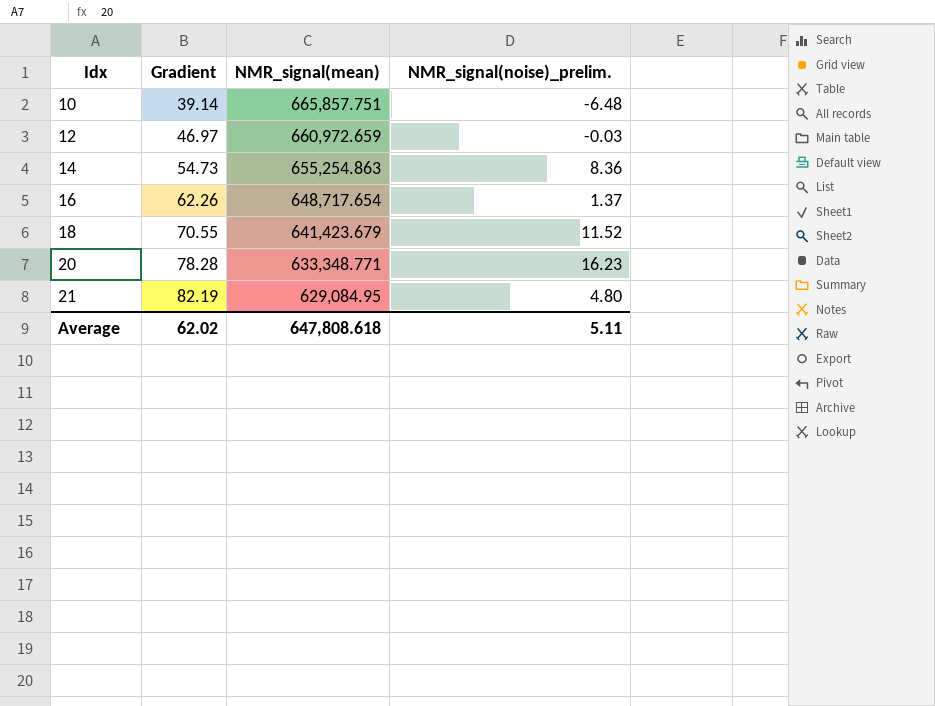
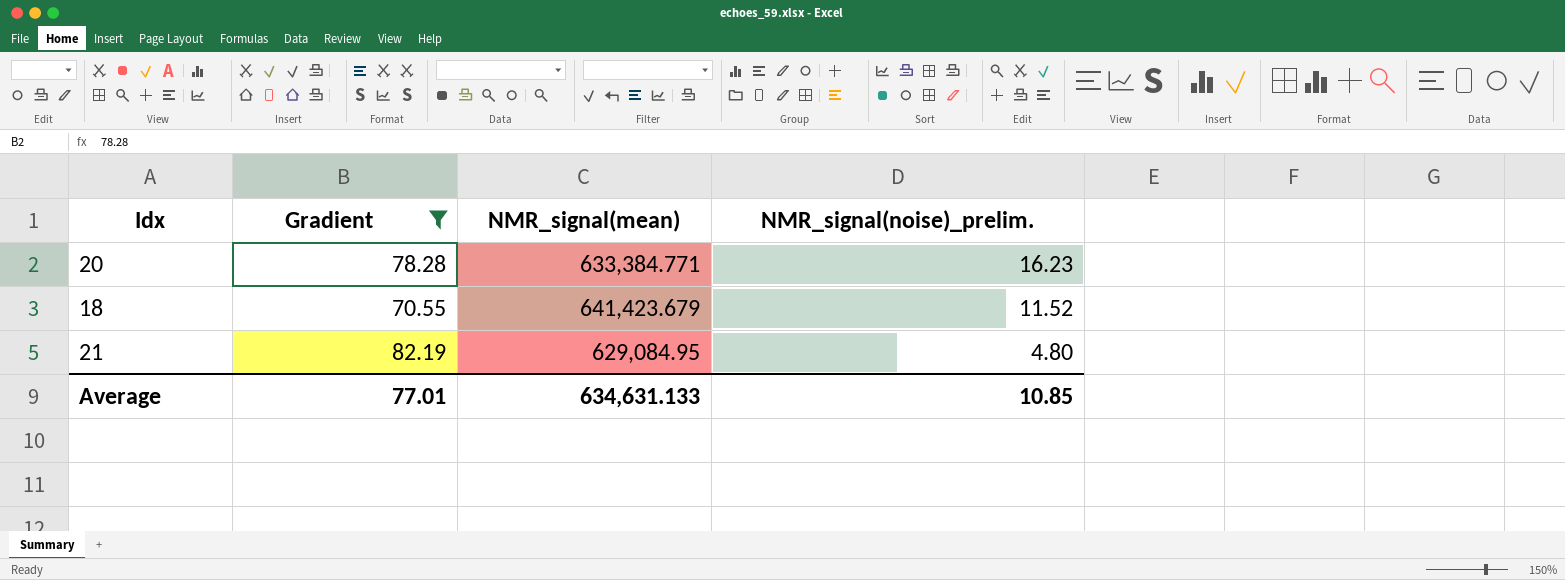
filter: none -> Gradient >= 70.55
row order: Idx ascending -> NMR_signal(noise)_prelim. descending
20 | NMR_signal(mean): 633,348.771 -> 633,384.771
Average | Gradient: 62.02 -> 77.01
Average | NMR_signal(mean): 647,808.618 -> 634,631.133
Average | NMR_signal(noise)_prelim.: 5.11 -> 10.85

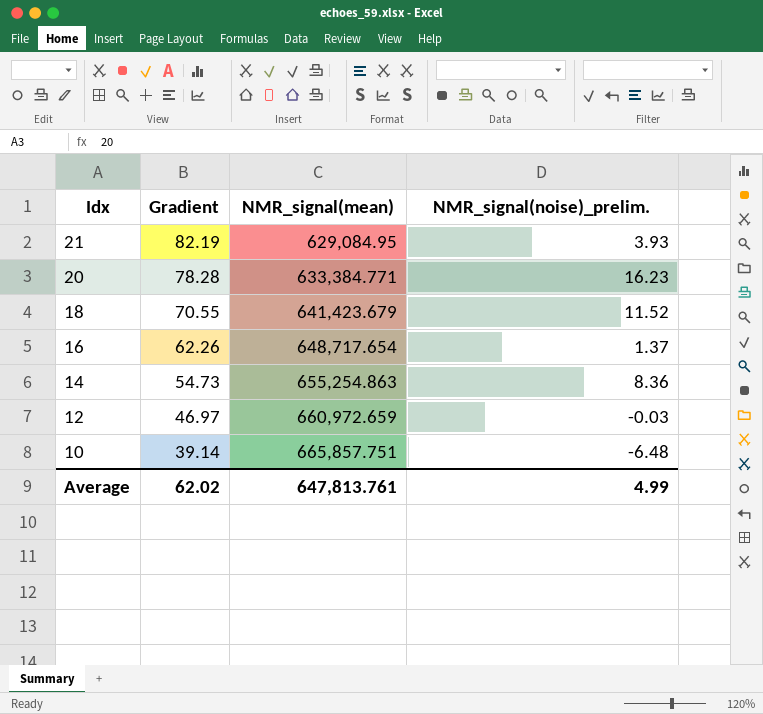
filter: Gradient >= 70.55 -> none
row order: NMR_signal(noise)_prelim. descending -> Idx descending
21 | NMR_signal(noise)_prelim.: 4.80 -> 3.93
Average | Gradient: 77.01 -> 62.02
Average | NMR_signal(mean): 634,631.133 -> 647,813.761
Average | NMR_signal(noise)_prelim.: 10.85 -> 4.99

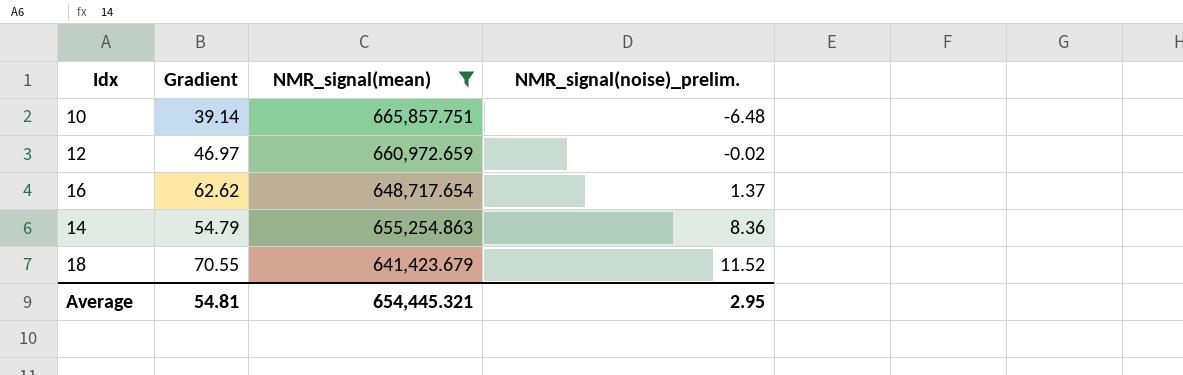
filter: none -> NMR_signal(mean) >= 641,423.679
row order: Idx descending -> NMR_signal(noise)_prelim. ascending
12 | NMR_signal(noise)_prelim.: -0.03 -> -0.02
16 | Gradient: 62.26 -> 62.62
14 | Gradient: 54.73 -> 54.79
Average | Gradient: 62.02 -> 54.81
Average | NMR_signal(mean): 647,813.761 -> 654,445.321
Average | NMR_signal(noise)_prelim.: 4.99 -> 2.95

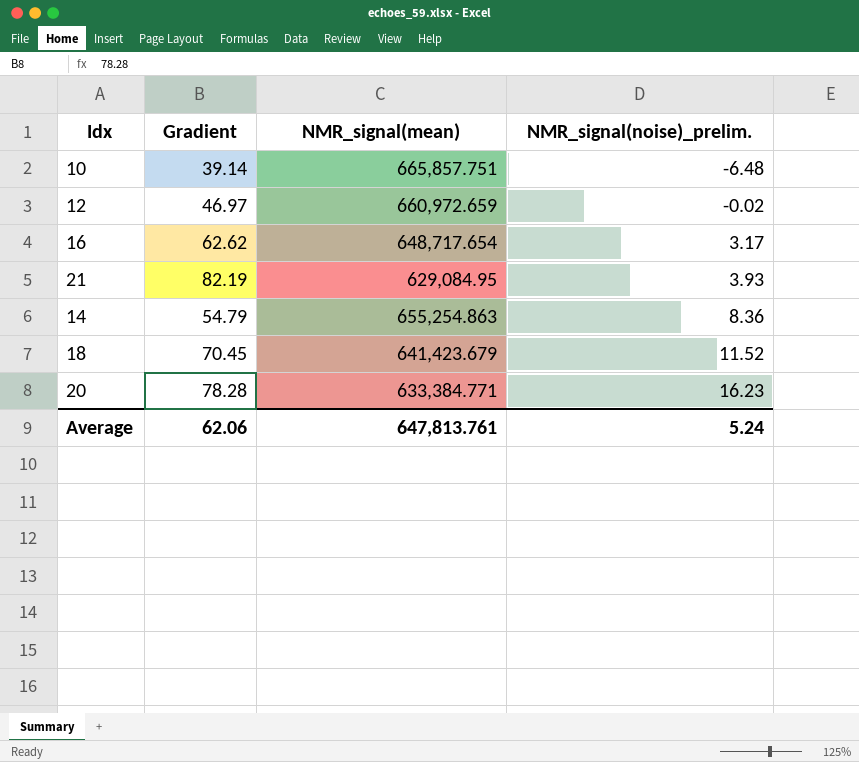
filter: NMR_signal(mean) >= 641,423.679 -> none
16 | NMR_signal(noise)_prelim.: 1.37 -> 3.17
18 | Gradient: 70.55 -> 70.45
Average | Gradient: 54.81 -> 62.06
Average | NMR_signal(mean): 654,445.321 -> 647,813.761
Average | NMR_signal(noise)_prelim.: 2.95 -> 5.24

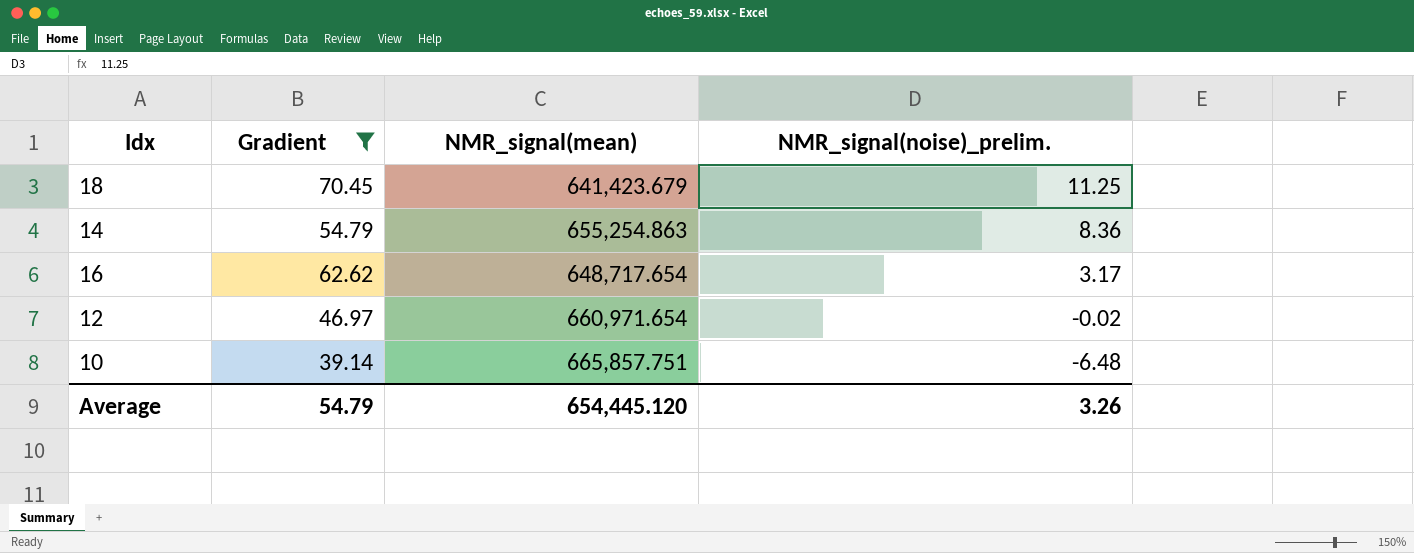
filter: none -> Gradient <= 70.45
row order: NMR_signal(noise)_prelim. ascending -> NMR_signal(noise)_prelim. descending
18 | NMR_signal(noise)_prelim.: 11.52 -> 11.25
12 | NMR_signal(mean): 660,972.659 -> 660,971.654
Average | Gradient: 62.06 -> 54.79
Average | NMR_signal(mean): 647,813.761 -> 654,445.120
Average | NMR_signal(noise)_prelim.: 5.24 -> 3.26

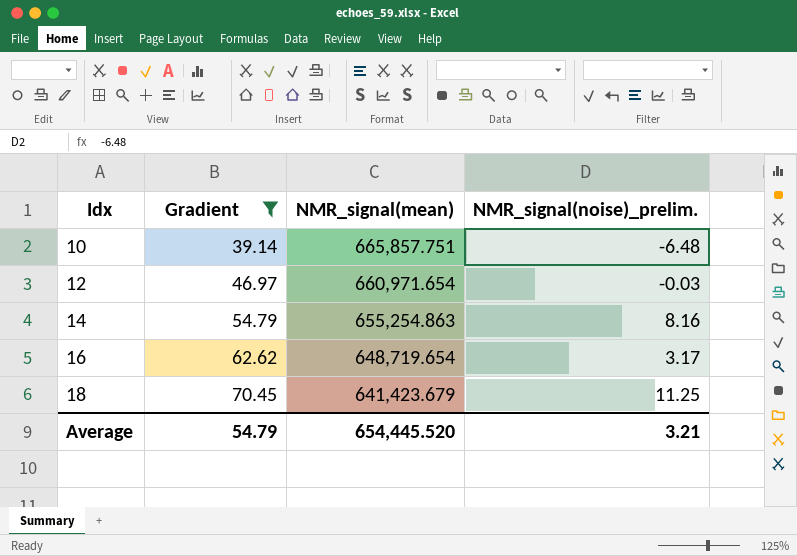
row order: NMR_signal(noise)_prelim. descending -> Idx ascending
12 | NMR_signal(noise)_prelim.: -0.02 -> -0.03
14 | NMR_signal(noise)_prelim.: 8.36 -> 8.16
16 | NMR_signal(mean): 648,717.654 -> 648,719.654
Average | NMR_signal(mean): 654,445.120 -> 654,445.520
Average | NMR_signal(noise)_prelim.: 3.26 -> 3.21

